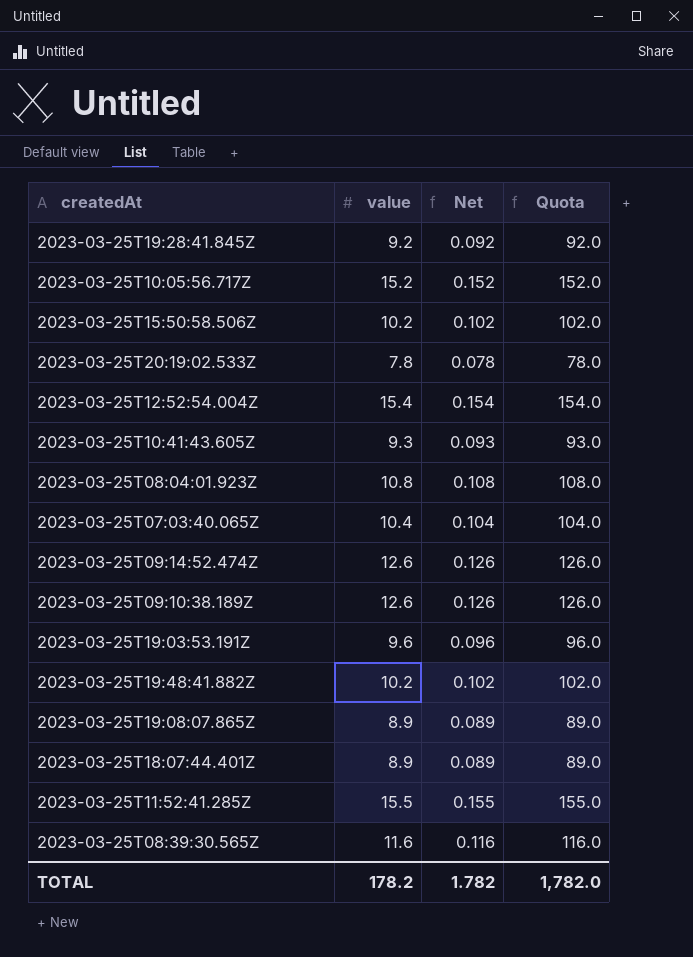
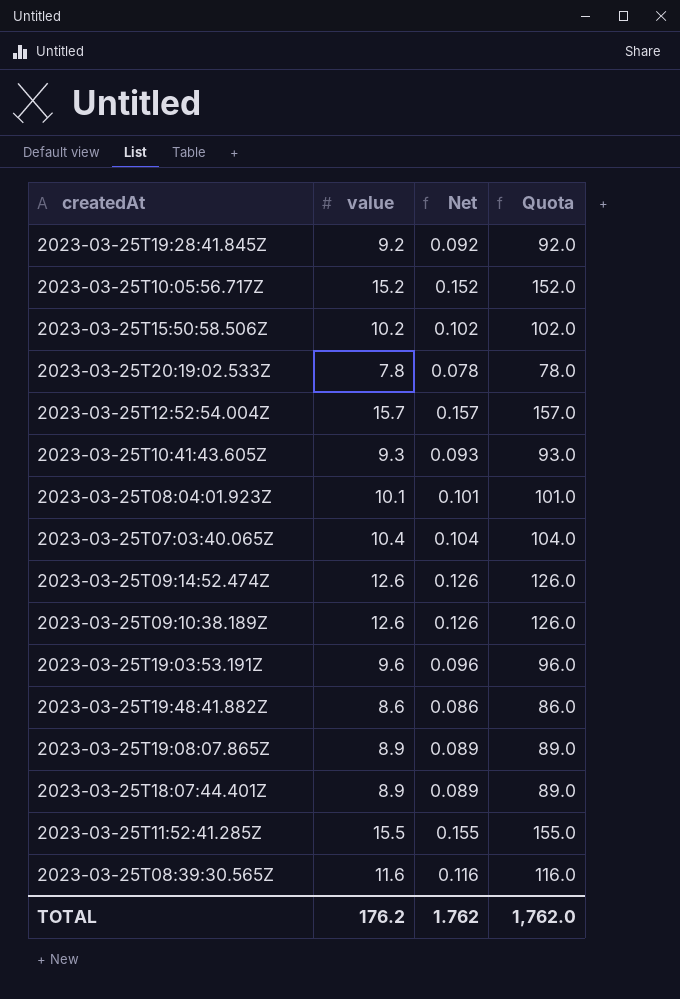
2023-03-25T12:52:54.004Z | value: 15.4 -> 15.7
2023-03-25T12:52:54.004Z | Net: 0.154 -> 0.157
2023-03-25T12:52:54.004Z | Quota: 154.0 -> 157.0
2023-03-25T08:04:01.923Z | value: 10.8 -> 10.1
2023-03-25T08:04:01.923Z | Net: 0.108 -> 0.101
2023-03-25T08:04:01.923Z | Quota: 108.0 -> 101.0
2023-03-25T19:48:41.882Z | value: 10.2 -> 8.6
2023-03-25T19:48:41.882Z | Net: 0.102 -> 0.086
2023-03-25T19:48:41.882Z | Quota: 102.0 -> 86.0
TOTAL | value: 178.2 -> 176.2
TOTAL | Net: 1.782 -> 1.762
TOTAL | Quota: 1,782.0 -> 1,762.0

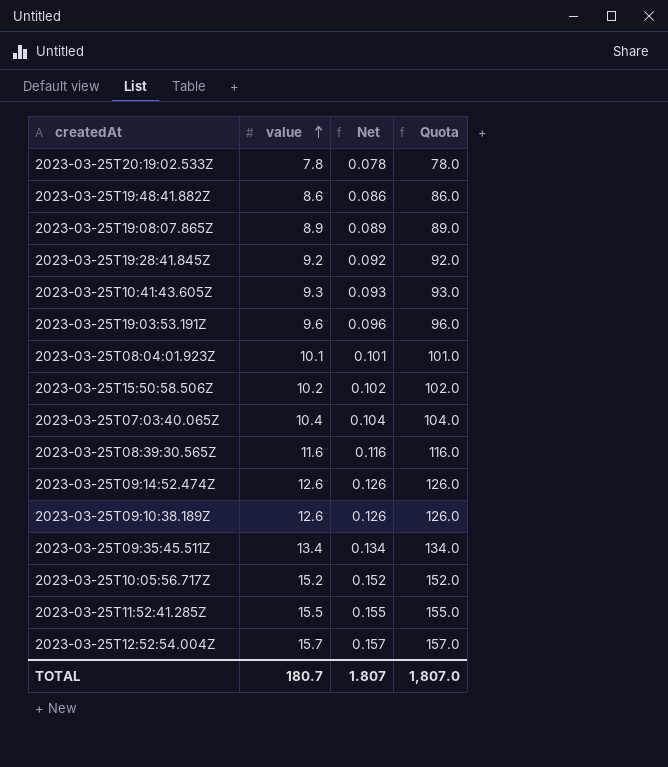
row order: none -> value ascending
row 2023-03-25T18:07:44.401Z: 8.9 | 0.089 | 89.0 -> none
row 2023-03-25T09:35:45.511Z: none -> 13.4 | 0.134 | 134.0
TOTAL | value: 176.2 -> 180.7
TOTAL | Net: 1.762 -> 1.807
TOTAL | Quota: 1,762.0 -> 1,807.0

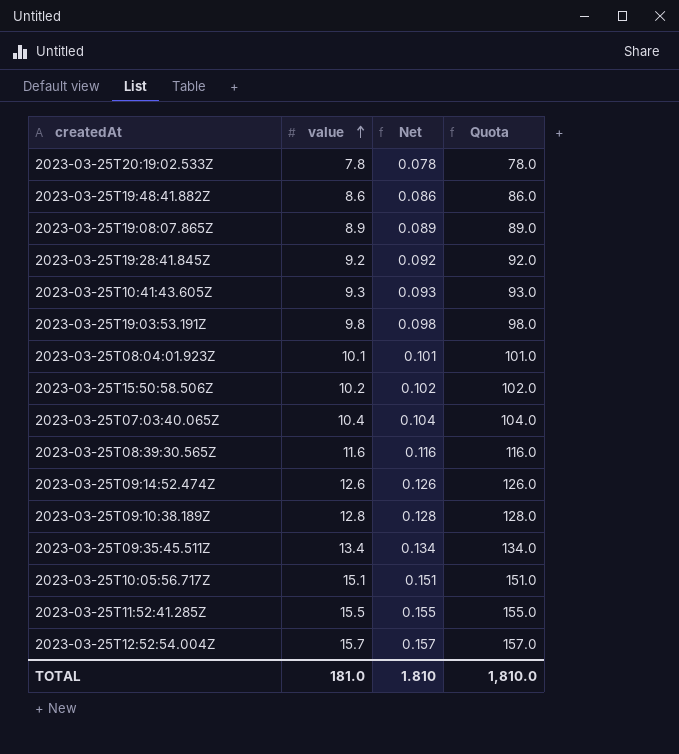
2023-03-25T19:03:53.191Z | value: 9.6 -> 9.8
2023-03-25T19:03:53.191Z | Net: 0.096 -> 0.098
2023-03-25T19:03:53.191Z | Quota: 96.0 -> 98.0
2023-03-25T09:10:38.189Z | value: 12.6 -> 12.8
2023-03-25T09:10:38.189Z | Net: 0.126 -> 0.128
2023-03-25T09:10:38.189Z | Quota: 126.0 -> 128.0
2023-03-25T10:05:56.717Z | value: 15.2 -> 15.1
2023-03-25T10:05:56.717Z | Net: 0.152 -> 0.151
2023-03-25T10:05:56.717Z | Quota: 152.0 -> 151.0
TOTAL | value: 180.7 -> 181.0
TOTAL | Net: 1.807 -> 1.810
TOTAL | Quota: 1,807.0 -> 1,810.0

